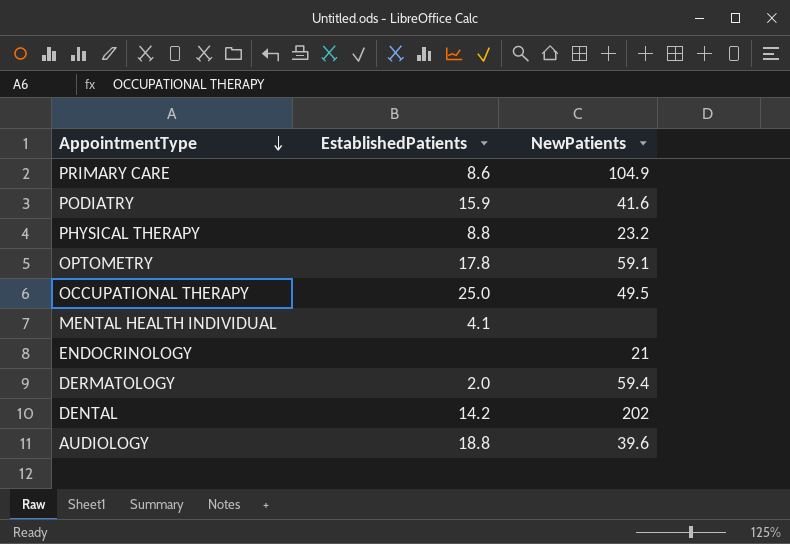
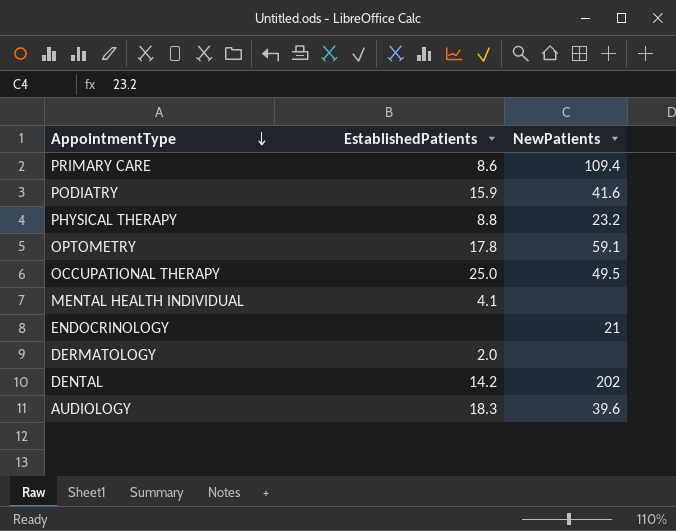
PRIMARY CARE | NewPatients: 104.9 -> 109.4
DERMATOLOGY | NewPatients: 59.4 -> none
AUDIOLOGY | EstablishedPatients: 18.8 -> 18.3

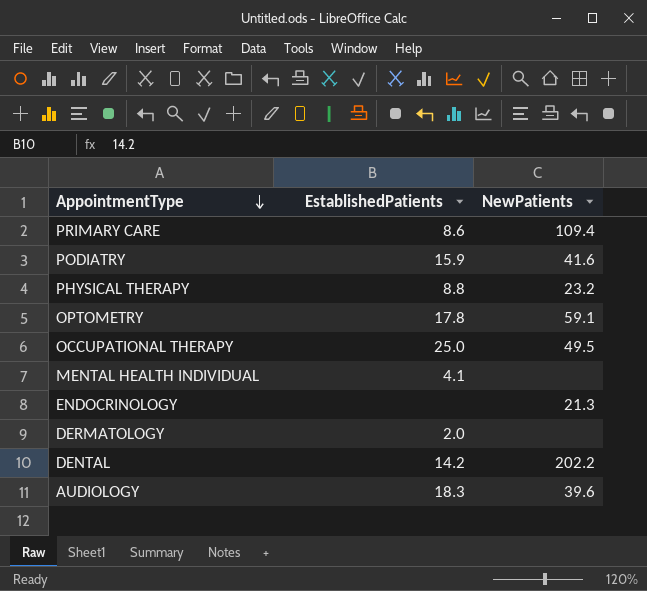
ENDOCRINOLOGY | NewPatients: 21 -> 21.3
DENTAL | NewPatients: 202 -> 202.2

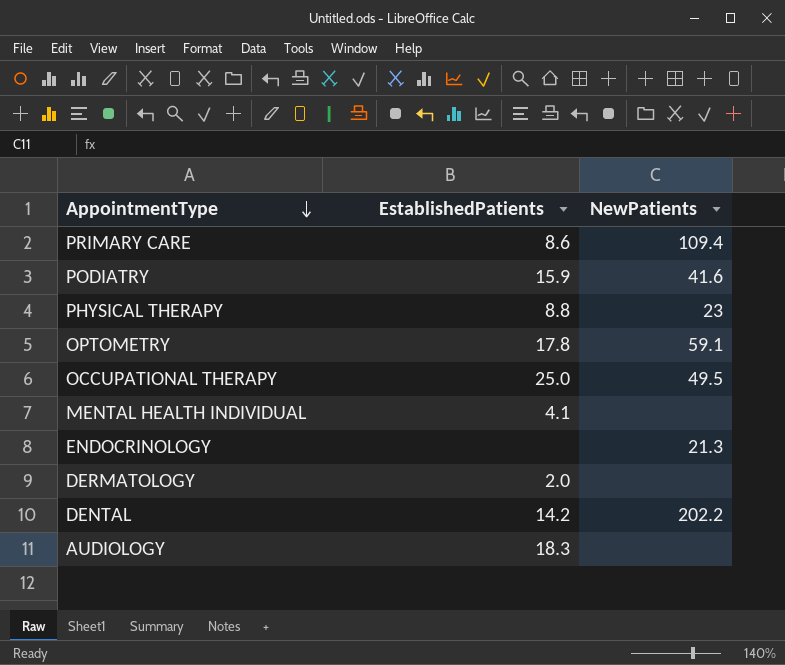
PHYSICAL THERAPY | NewPatients: 23.2 -> 23
AUDIOLOGY | NewPatients: 39.6 -> none

